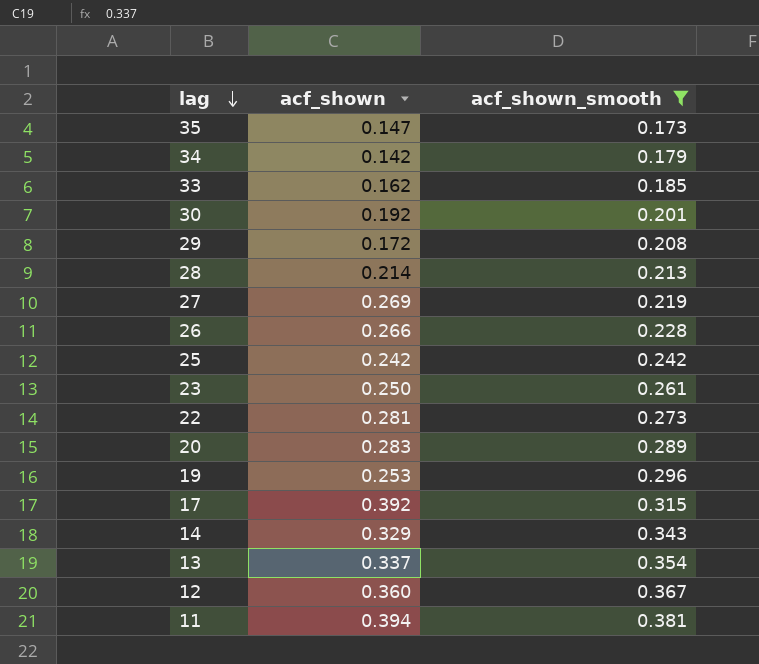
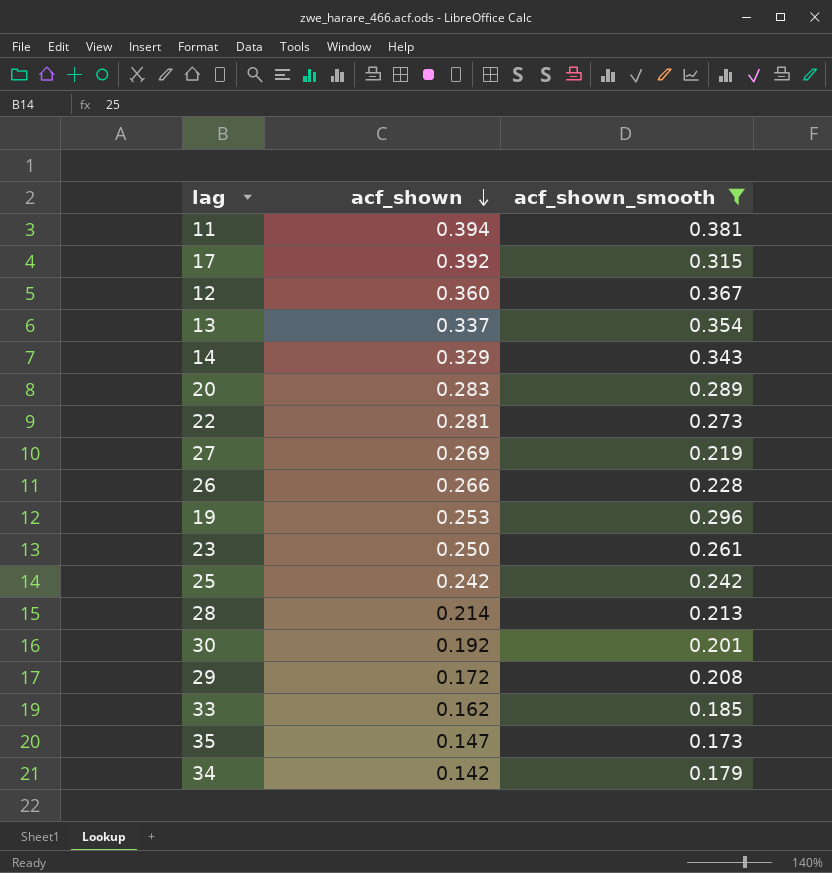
row order: lag descending -> acf_shown descending

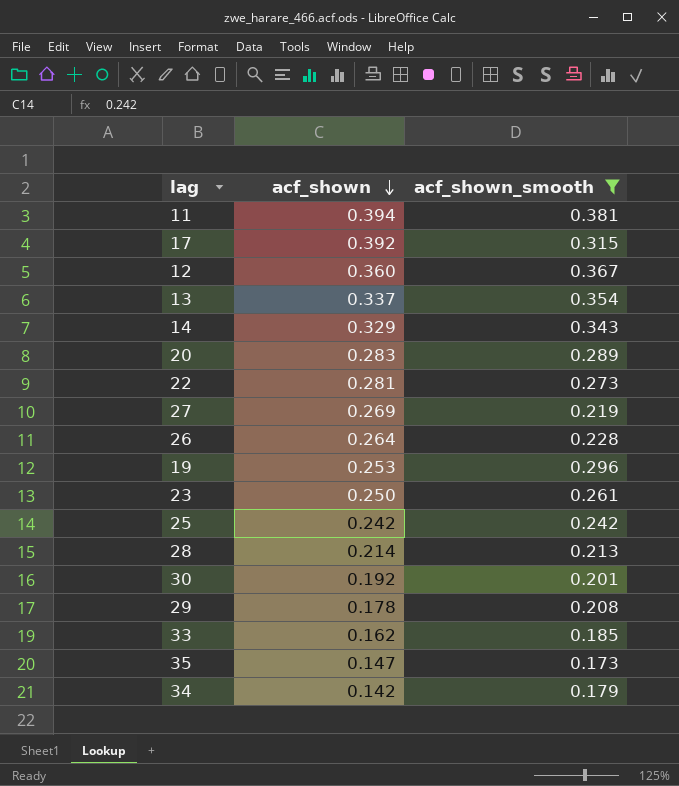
26 | acf_shown: 0.266 -> 0.264
29 | acf_shown: 0.172 -> 0.178

